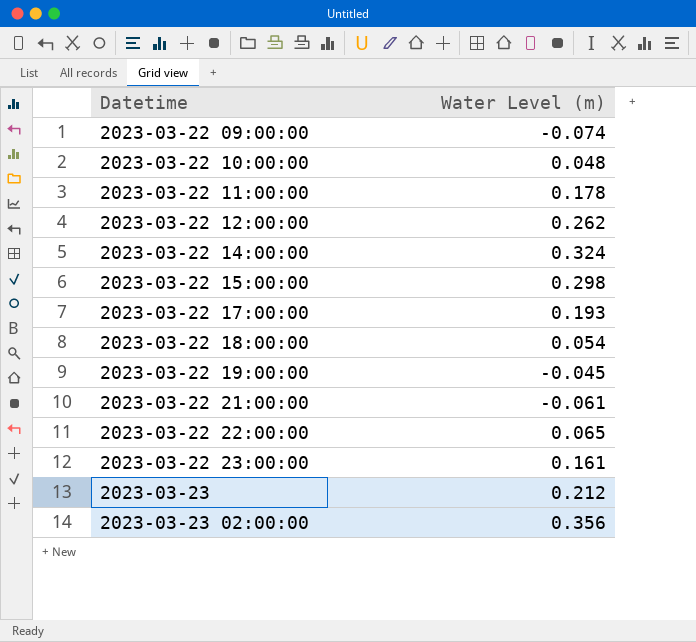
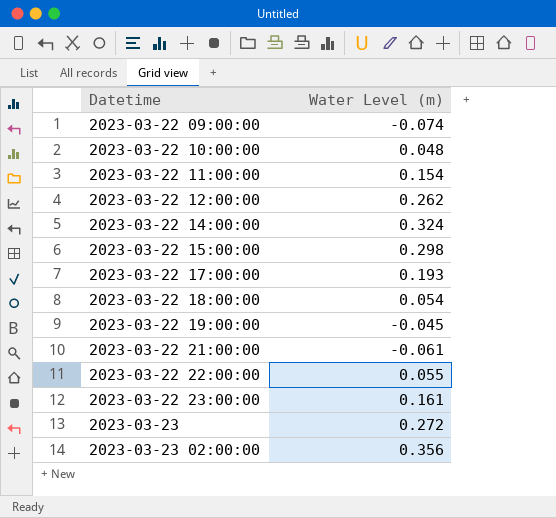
2023-03-22 11:00:00 | Water Level (m): 0.178 -> 0.154
2023-03-22 22:00:00 | Water Level (m): 0.065 -> 0.055
2023-03-23 | Water Level (m): 0.212 -> 0.272

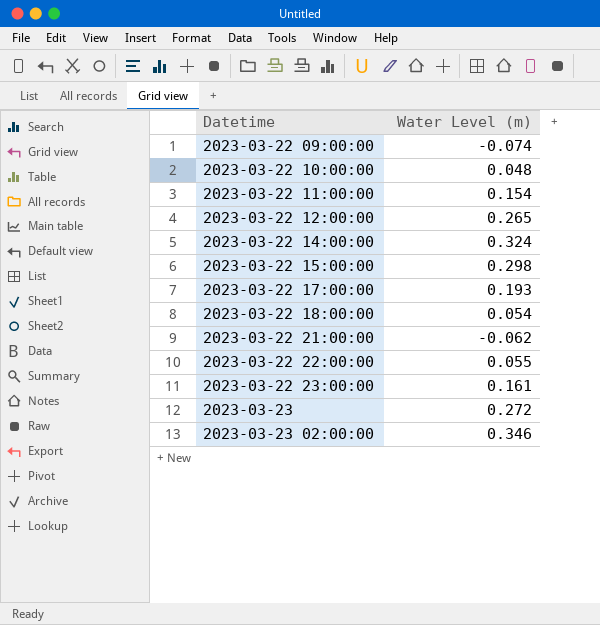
row 2023-03-22 19:00:00: -0.045 -> none
2023-03-22 12:00:00 | Water Level (m): 0.262 -> 0.265
2023-03-22 21:00:00 | Water Level (m): -0.061 -> -0.062
2023-03-23 02:00:00 | Water Level (m): 0.356 -> 0.346

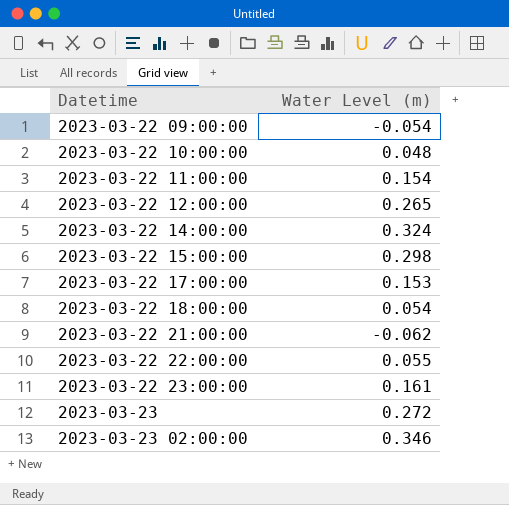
2023-03-22 09:00:00 | Water Level (m): -0.074 -> -0.054
2023-03-22 17:00:00 | Water Level (m): 0.193 -> 0.153

